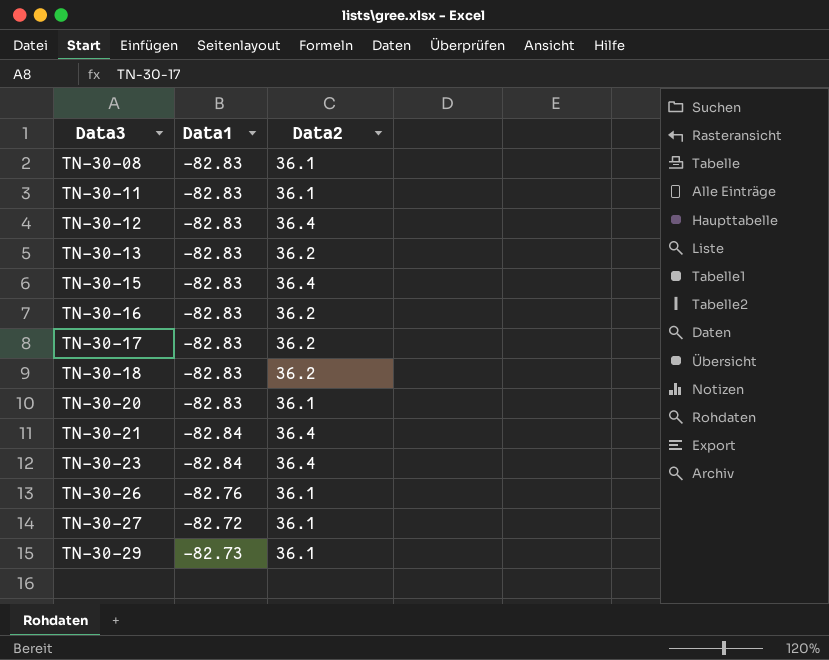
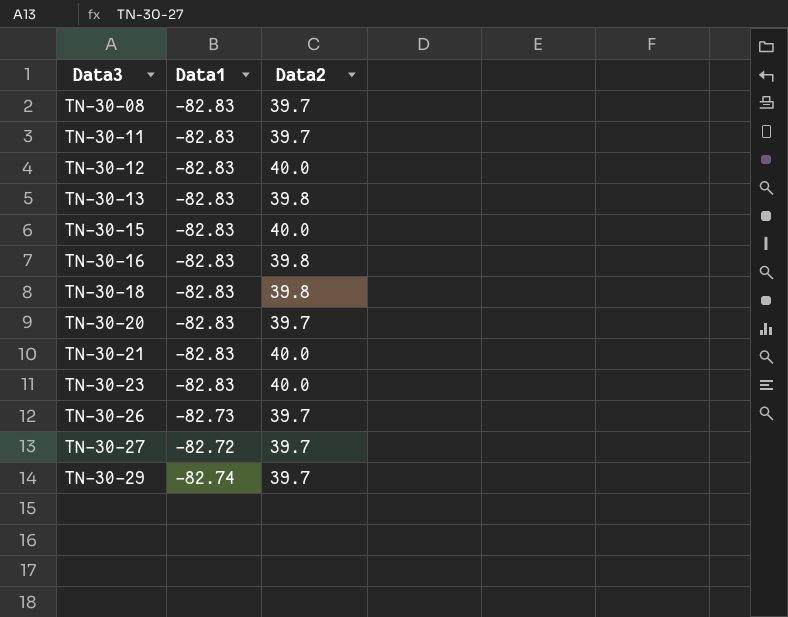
row TN-30-17: -82.83 | 36.2 -> none
TN-30-08 | Data2: 36.1 -> 39.7
TN-30-11 | Data2: 36.1 -> 39.7
TN-30-12 | Data2: 36.4 -> 40.0
TN-30-13 | Data2: 36.2 -> 39.8
TN-30-15 | Data2: 36.4 -> 40.0
TN-30-16 | Data2: 36.2 -> 39.8
TN-30-18 | Data2: 36.2 -> 39.8
TN-30-20 | Data2: 36.1 -> 39.7
TN-30-21 | Data1: -82.84 -> -82.83
TN-30-21 | Data2: 36.4 -> 40.0
TN-30-23 | Data1: -82.84 -> -82.83
TN-30-23 | Data2: 36.4 -> 40.0
TN-30-26 | Data1: -82.76 -> -82.73
TN-30-26 | Data2: 36.1 -> 39.7
TN-30-27 | Data2: 36.1 -> 39.7
TN-30-29 | Data1: -82.73 -> -82.74
TN-30-29 | Data2: 36.1 -> 39.7

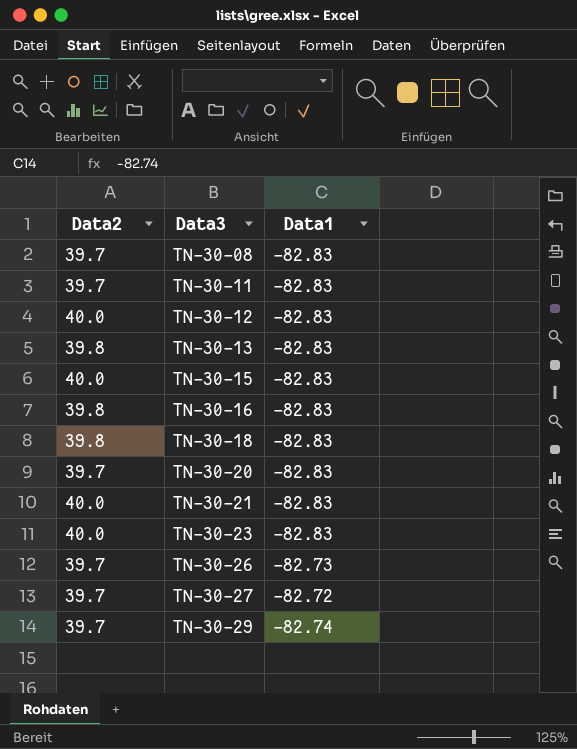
column Data2 | position: 3 -> 1

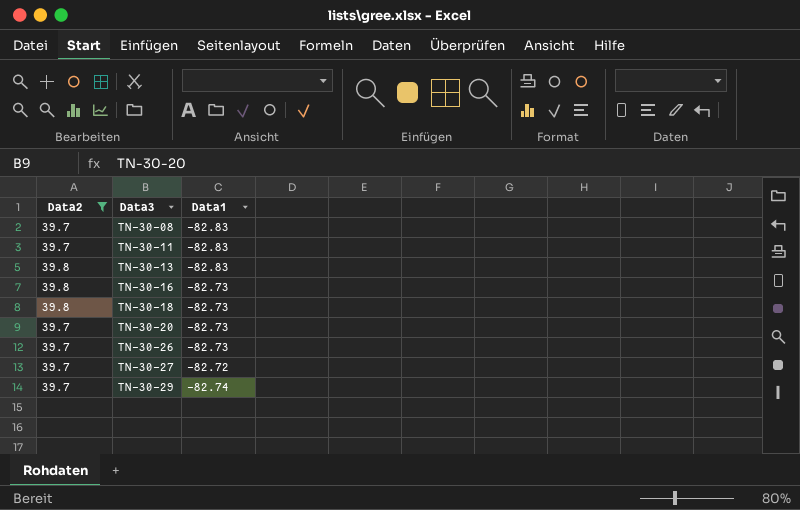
filter: none -> Data2 != 40.0
TN-30-16 | Data1: -82.83 -> -82.73
TN-30-18 | Data1: -82.83 -> -82.73
TN-30-20 | Data1: -82.83 -> -82.73

